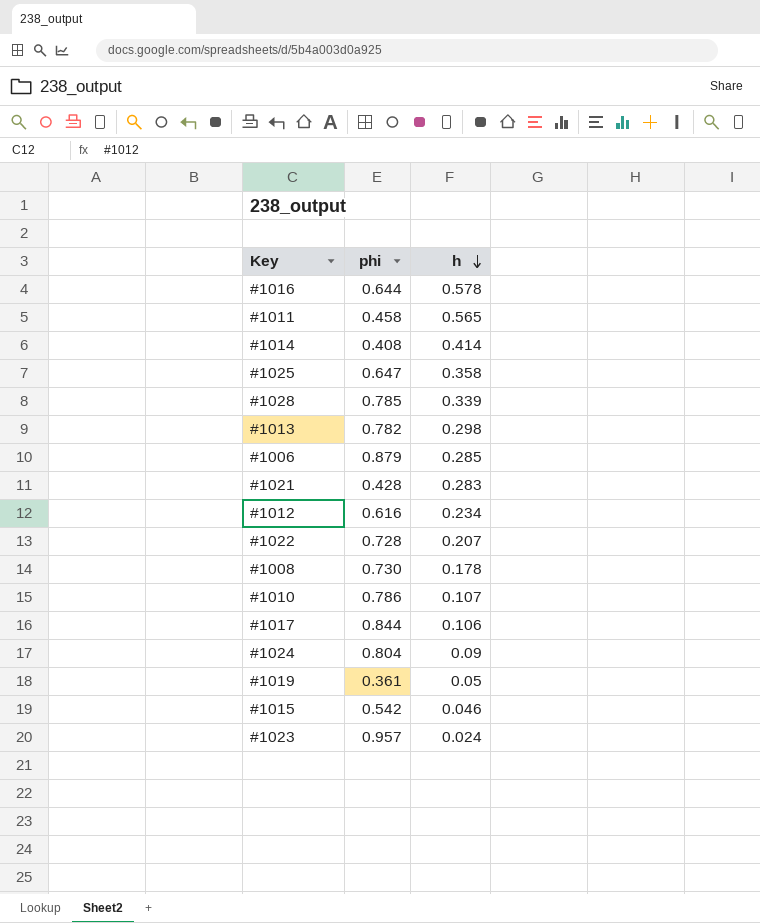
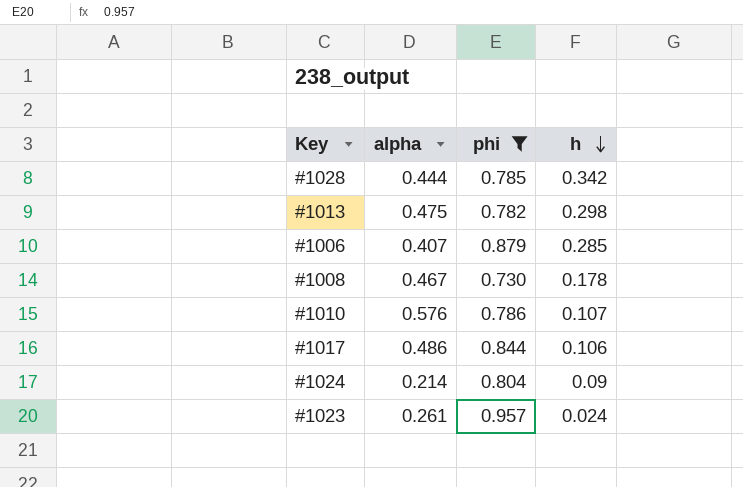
filter: none -> phi >= 0.730
column alpha | position: none -> 2
#1028 | h: 0.339 -> 0.342

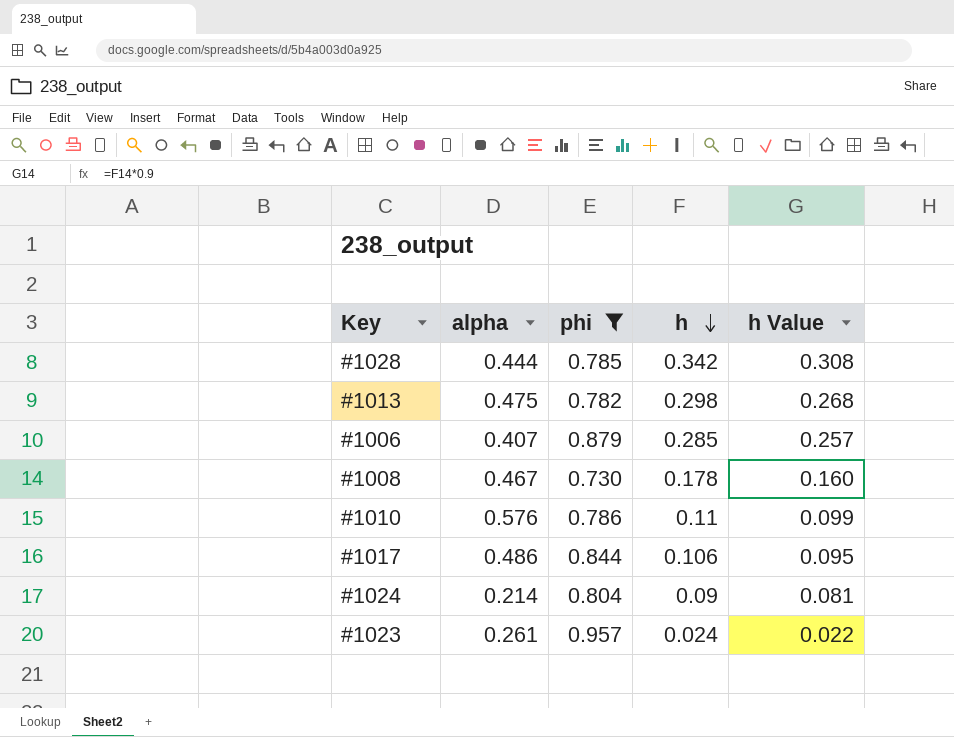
column h Value | formula: none -> [h] * 0.9
#1010 | h: 0.107 -> 0.11

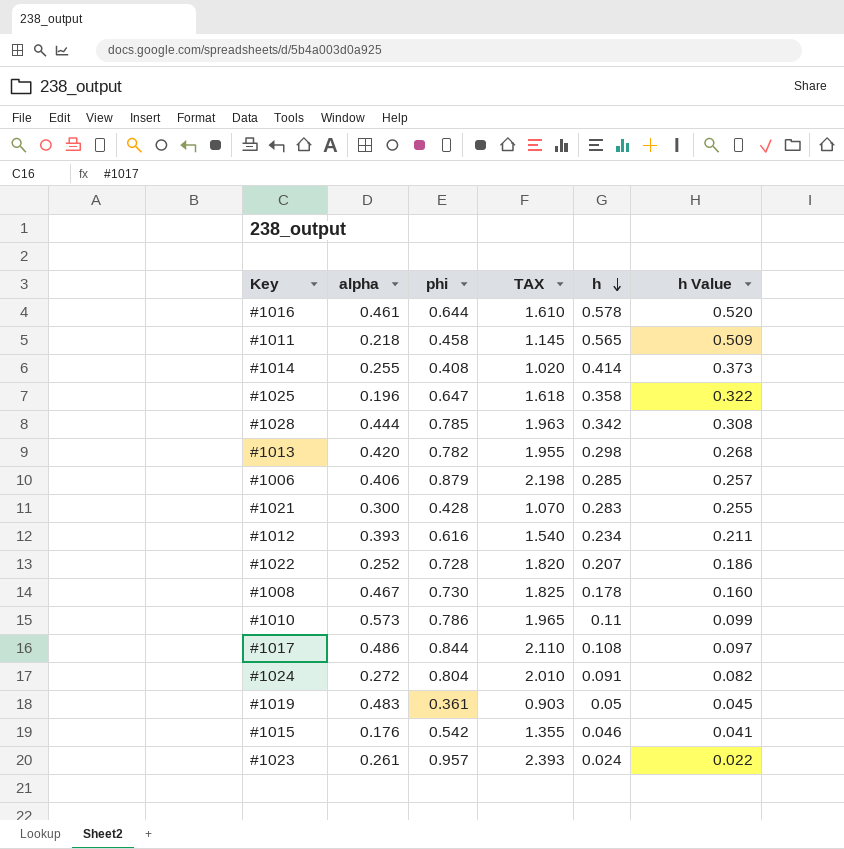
filter: phi >= 0.730 -> none
column TAX | formula: none -> [phi] * 2.5
#1013 | alpha: 0.475 -> 0.420
#1006 | alpha: 0.407 -> 0.406
#1010 | alpha: 0.576 -> 0.573
#1017 | h: 0.106 -> 0.108
#1017 | h Value: 0.095 -> 0.097
#1024 | alpha: 0.214 -> 0.272
#1024 | h: 0.09 -> 0.091
#1024 | h Value: 0.081 -> 0.082

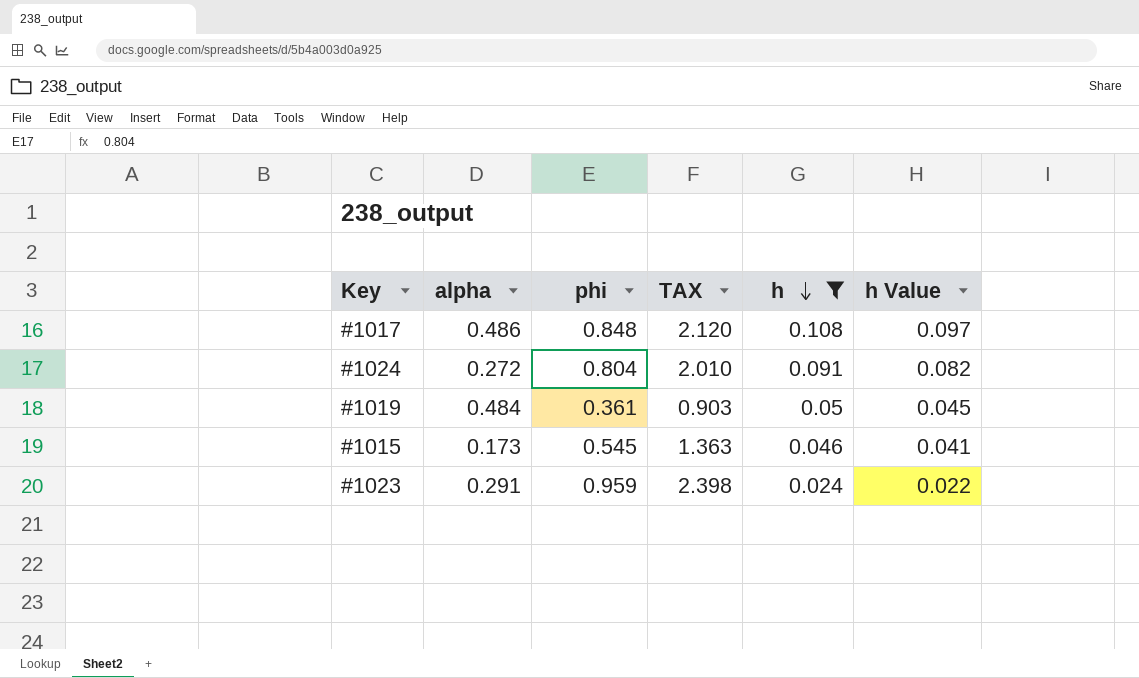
filter: none -> h <= 0.108
#1017 | phi: 0.844 -> 0.848
#1017 | TAX: 2.110 -> 2.120
#1019 | alpha: 0.483 -> 0.484
#1015 | alpha: 0.176 -> 0.173
#1015 | phi: 0.542 -> 0.545
#1015 | TAX: 1.355 -> 1.363
#1023 | alpha: 0.261 -> 0.291
#1023 | phi: 0.957 -> 0.959
#1023 | TAX: 2.393 -> 2.398

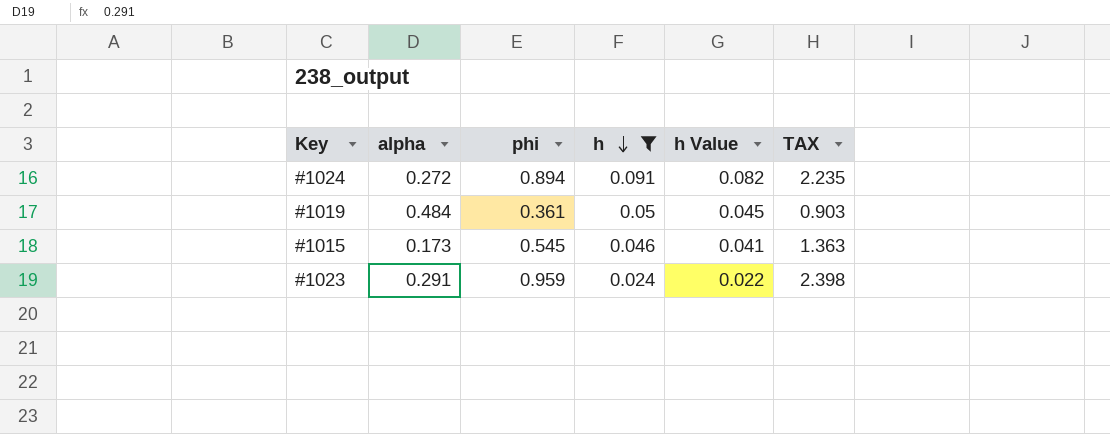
column TAX | position: 4 -> 6
row #1017: 0.486 | 0.848 | 2.120 | 0.108 | 0.097 -> none
#1024 | phi: 0.804 -> 0.894
#1024 | TAX: 2.010 -> 2.235

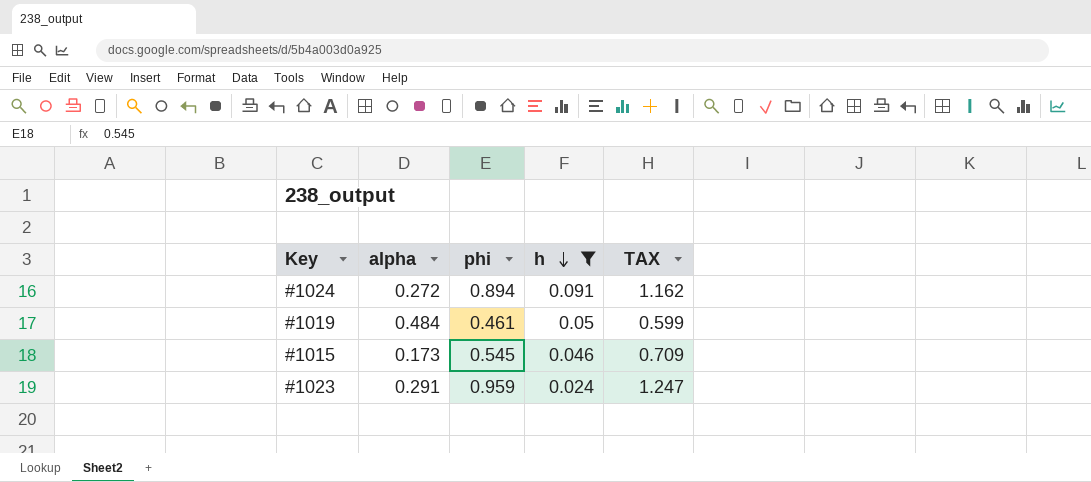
column h Value | formula: [h] * 0.9 -> none
column TAX | formula: [phi] * 2.5 -> [phi] * 1.3
#1019 | phi: 0.361 -> 0.461

